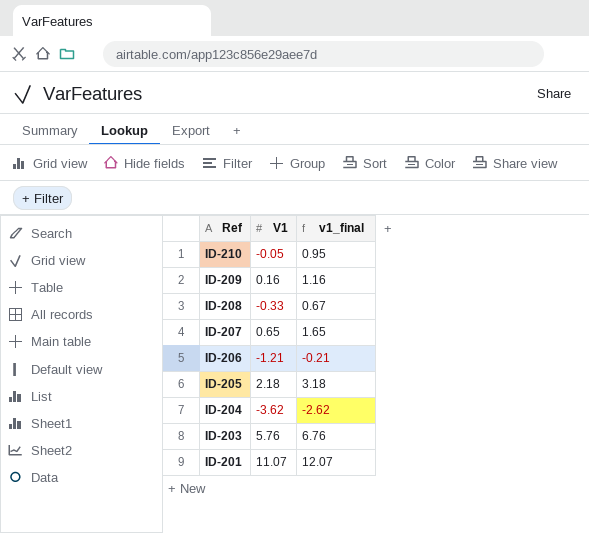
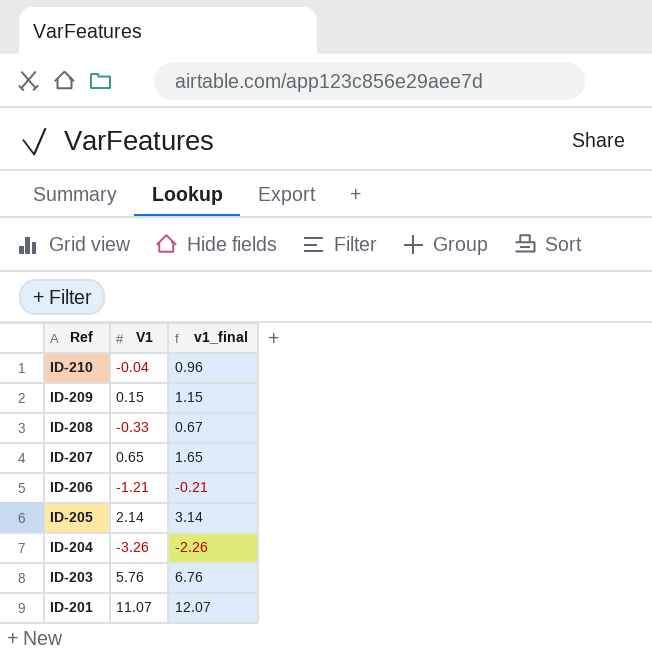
ID-210 | V1: -0.05 -> -0.04
ID-210 | v1_final: 0.95 -> 0.96
ID-209 | V1: 0.16 -> 0.15
ID-209 | v1_final: 1.16 -> 1.15
ID-205 | V1: 2.18 -> 2.14
ID-205 | v1_final: 3.18 -> 3.14
ID-204 | V1: -3.62 -> -3.26
ID-204 | v1_final: -2.62 -> -2.26

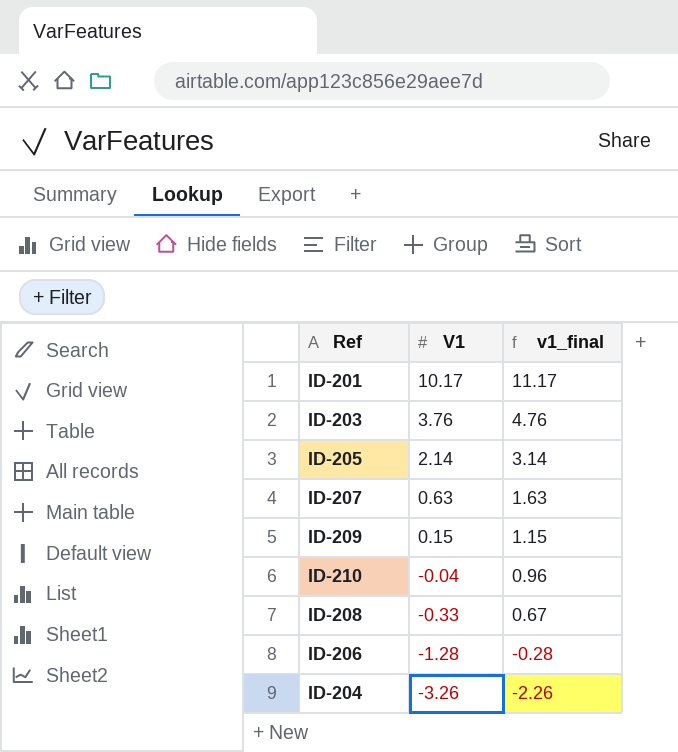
row order: Ref descending -> V1 descending
ID-201 | V1: 11.07 -> 10.17
ID-201 | v1_final: 12.07 -> 11.17
ID-203 | V1: 5.76 -> 3.76
ID-203 | v1_final: 6.76 -> 4.76
ID-207 | V1: 0.65 -> 0.63
ID-207 | v1_final: 1.65 -> 1.63
ID-206 | V1: -1.21 -> -1.28
ID-206 | v1_final: -0.21 -> -0.28

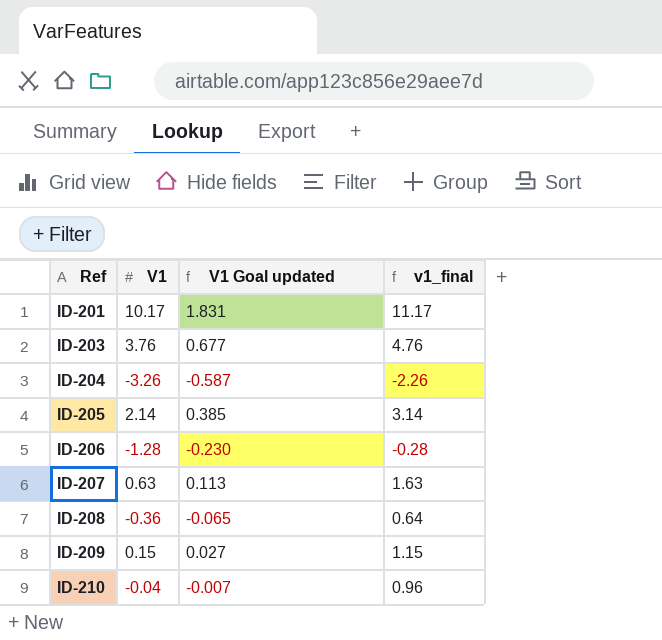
row order: V1 descending -> Ref ascending
column V1 Goal updated | formula: none -> [V1] * 0.18
ID-208 | V1: -0.33 -> -0.36
ID-208 | v1_final: 0.67 -> 0.64

